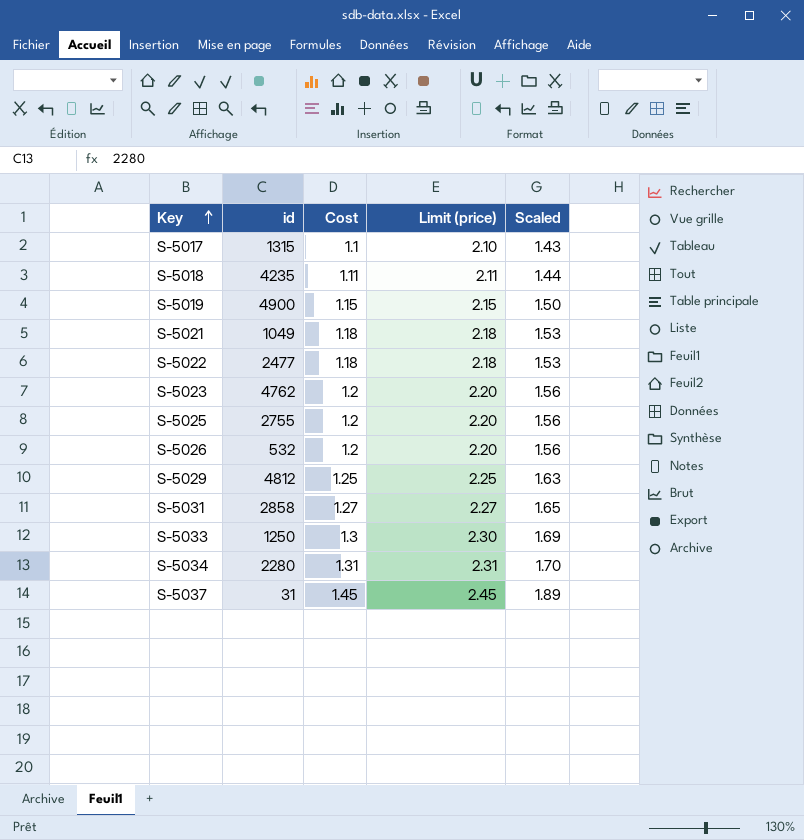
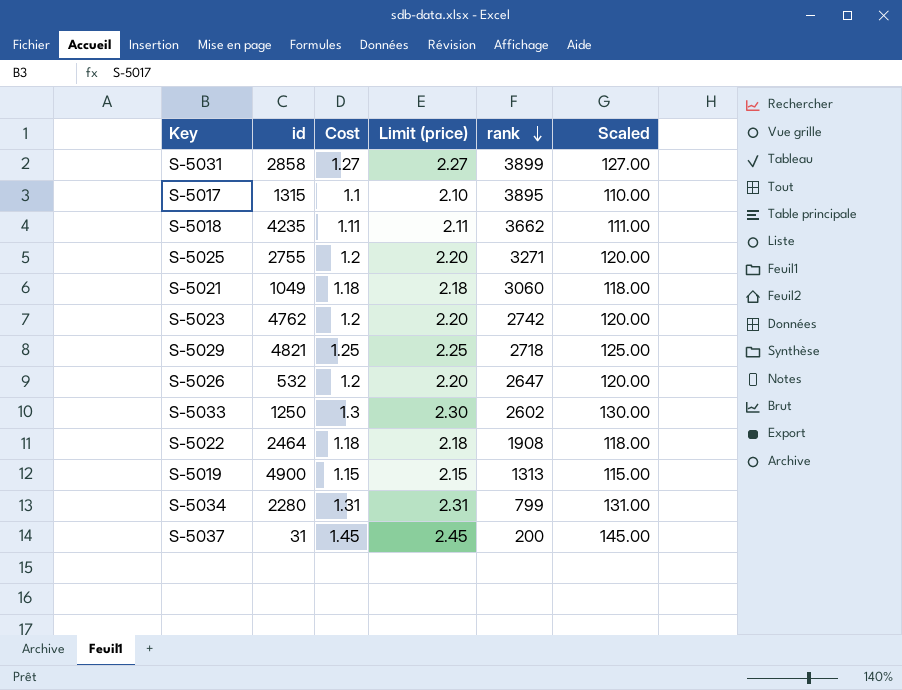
row order: Key ascending -> rank descending
column rank | position: none -> 5
column Scaled | formula: [Cost] * 1.3 -> [Cost] * 100
S-5029 | id: 4812 -> 4821
S-5022 | id: 2477 -> 2464

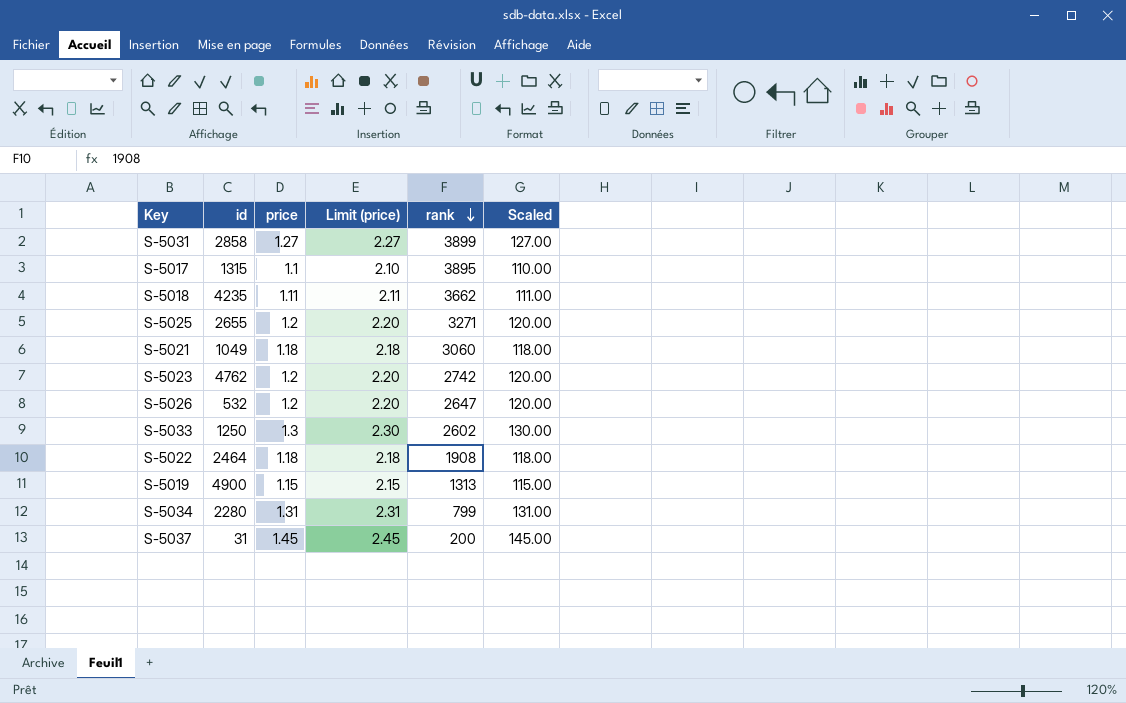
column name: Cost -> price
row S-5029: 4821 | 1.25 | 2.25 | 2718 | 125.00 -> none
S-5025 | id: 2755 -> 2655

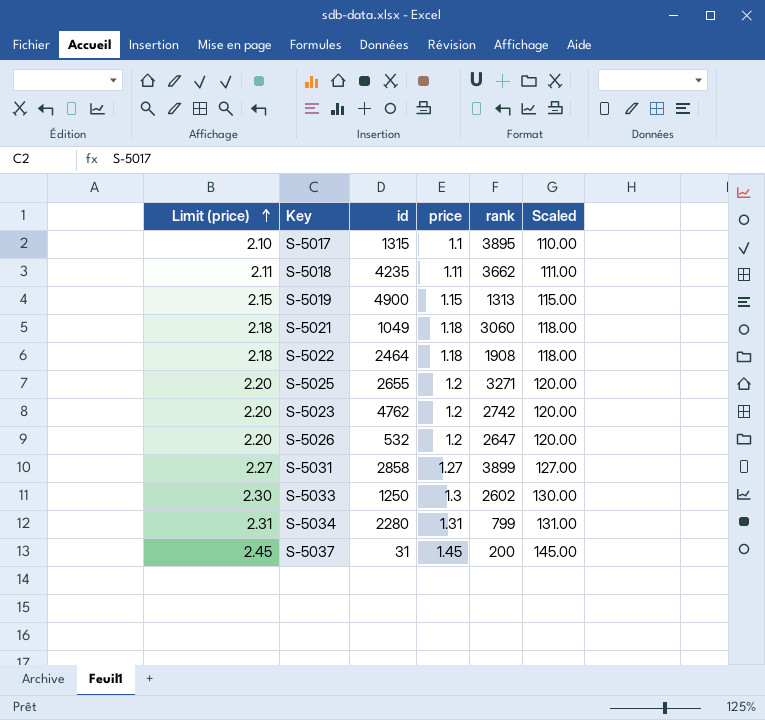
row order: rank descending -> Limit (price) ascending
column Limit (price) | position: 4 -> 1

